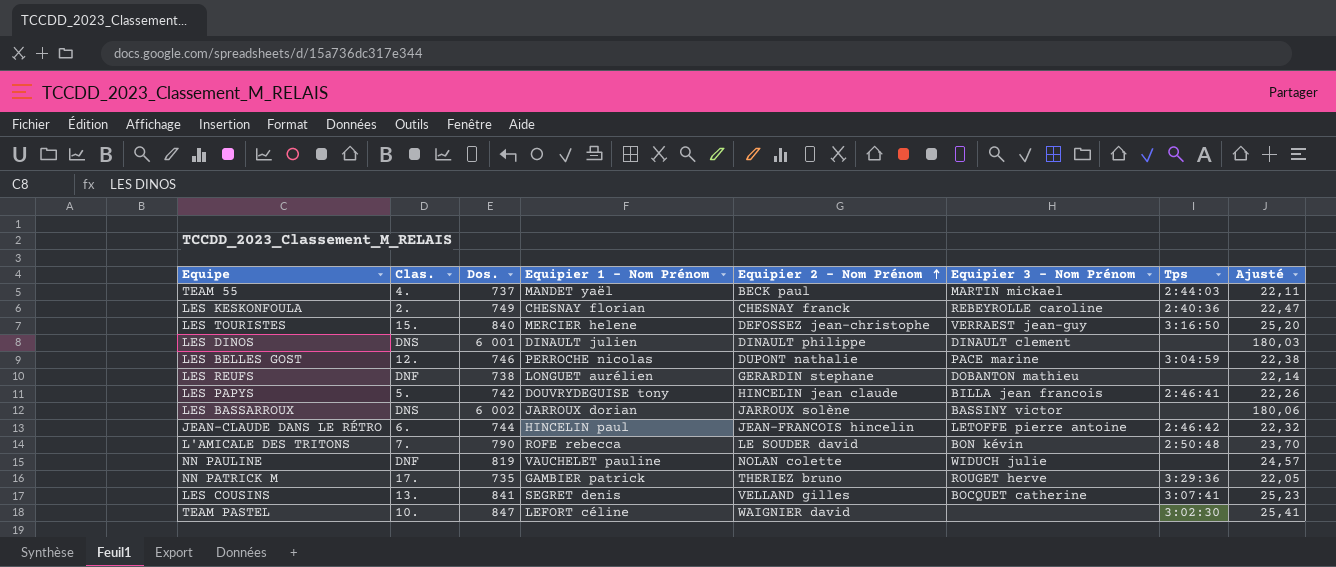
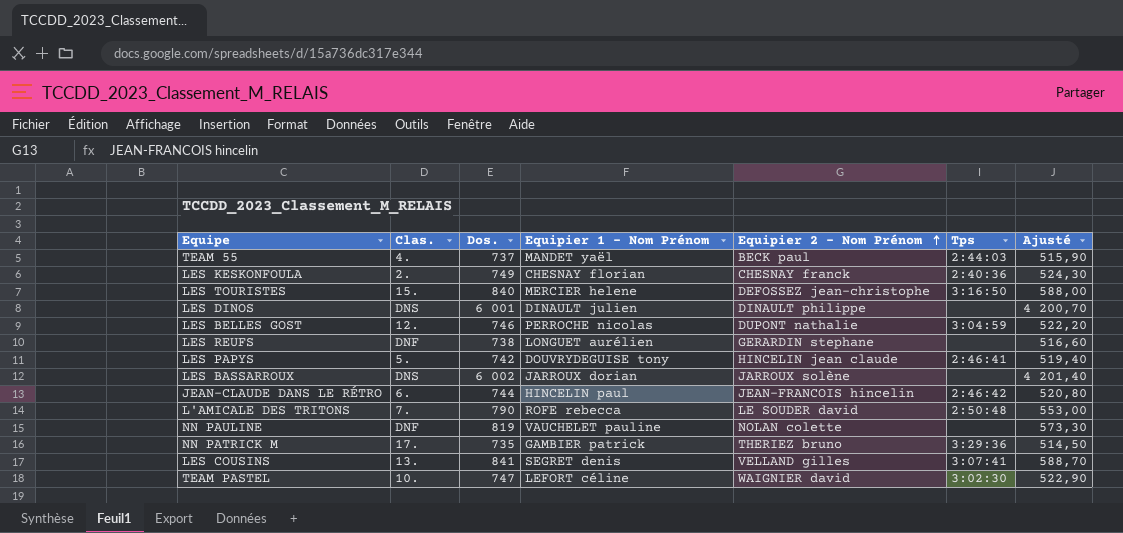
column Equipier 3 - Nom Prénom | position: 6 -> none
column Ajusté | formula: [Dos.] * 0,03 -> [Dos.] * 0,7
TEAM PASTEL | Dos.: 847 -> 747

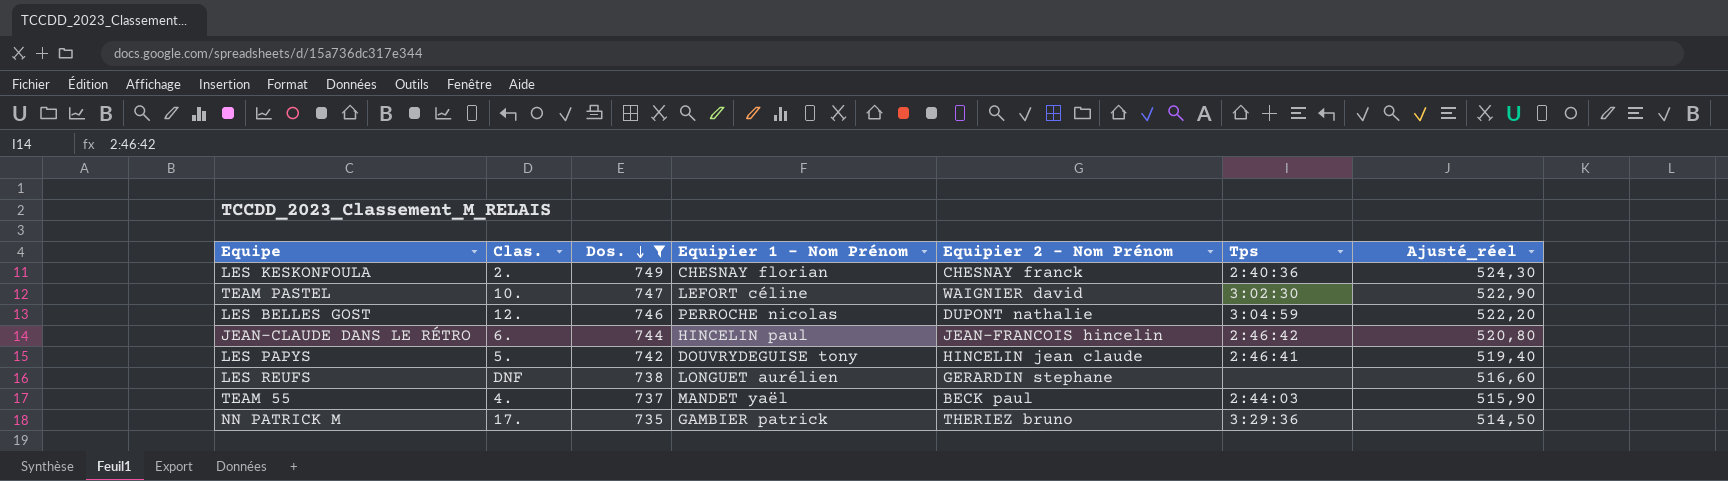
filter: none -> Dos. <= 749
row order: Equipier 2 - Nom Prénom ascending -> Dos. descending
column name: Ajusté -> Ajusté_réel

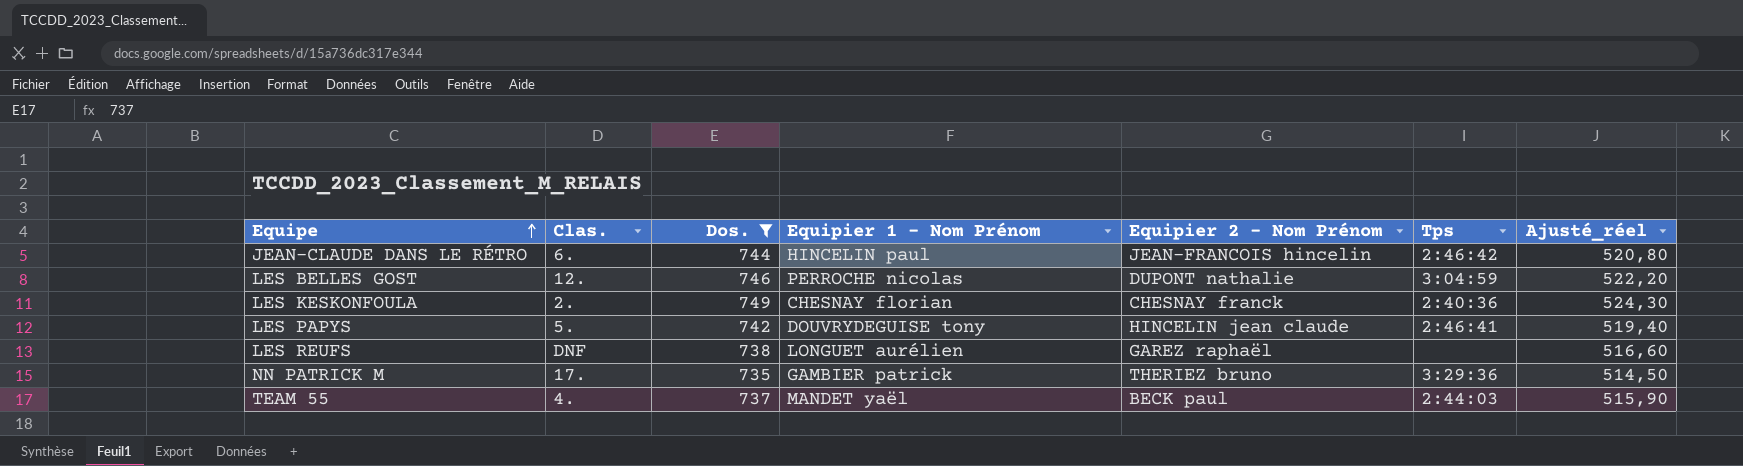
row order: Dos. descending -> Equipe ascending
row TEAM PASTEL: 10. | 747 | LEFORT céline | WAIGNIER david | 3:02:30 | 522,90 -> none
LES REUFS | Equipier 2 - Nom Prénom: GERARDIN stephane -> GAREZ raphaël

